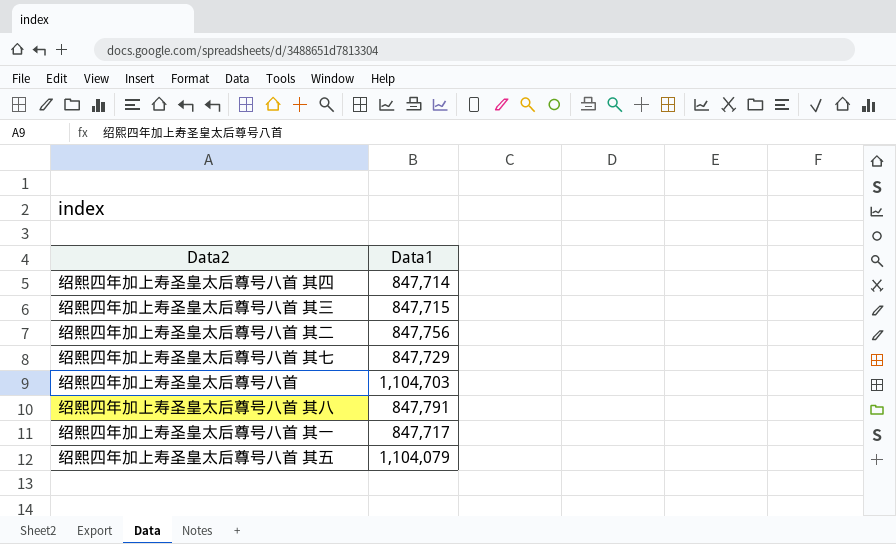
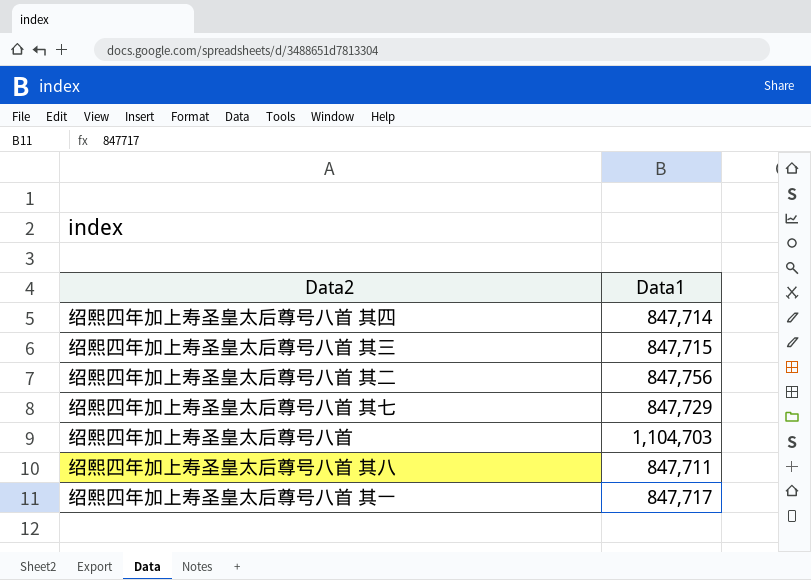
row 绍熙四年加上寿圣皇太后尊号八首 其五: 1,104,079 -> none
绍熙四年加上寿圣皇太后尊号八首 其八 | Data1: 847,791 -> 847,711

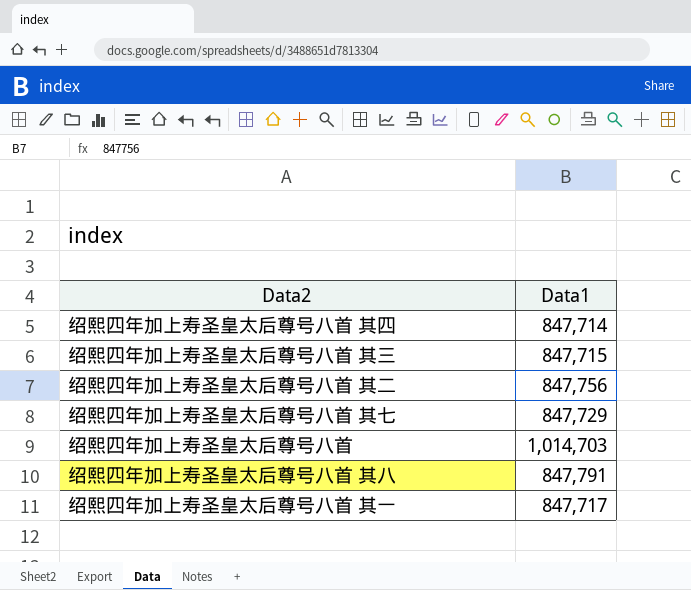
绍熙四年加上寿圣皇太后尊号八首 | Data1: 1,104,703 -> 1,014,703
绍熙四年加上寿圣皇太后尊号八首 其八 | Data1: 847,711 -> 847,791

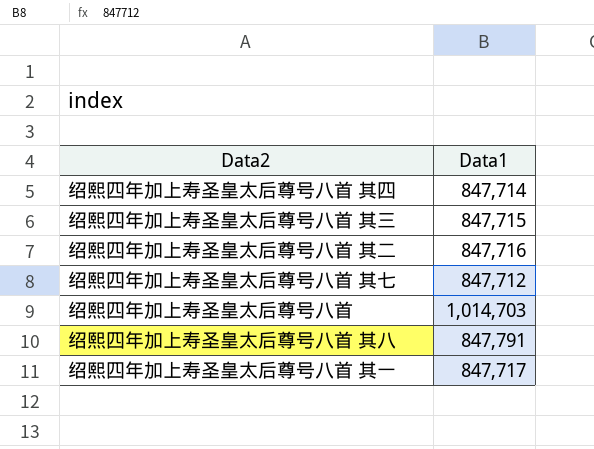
绍熙四年加上寿圣皇太后尊号八首 其二 | Data1: 847,756 -> 847,716
绍熙四年加上寿圣皇太后尊号八首 其七 | Data1: 847,729 -> 847,712

